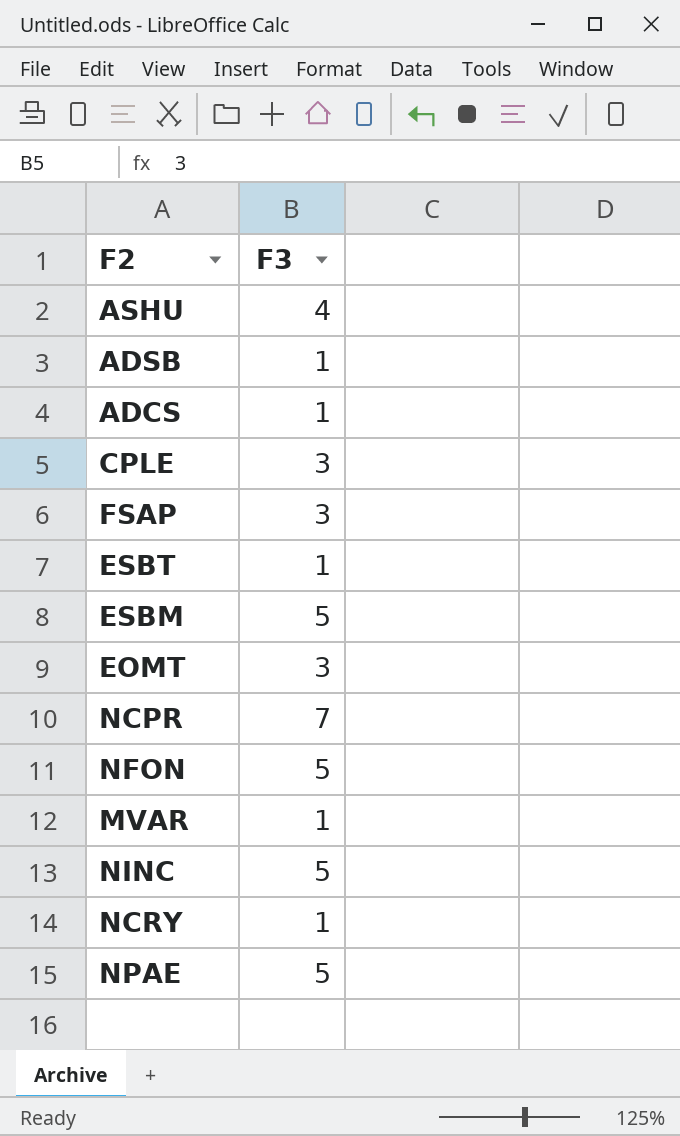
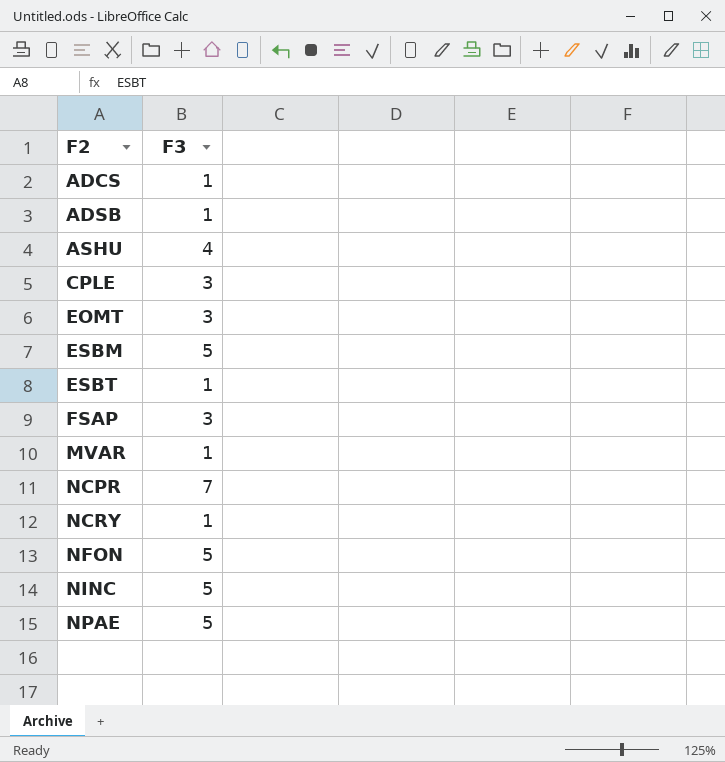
row order: none -> F2 ascending

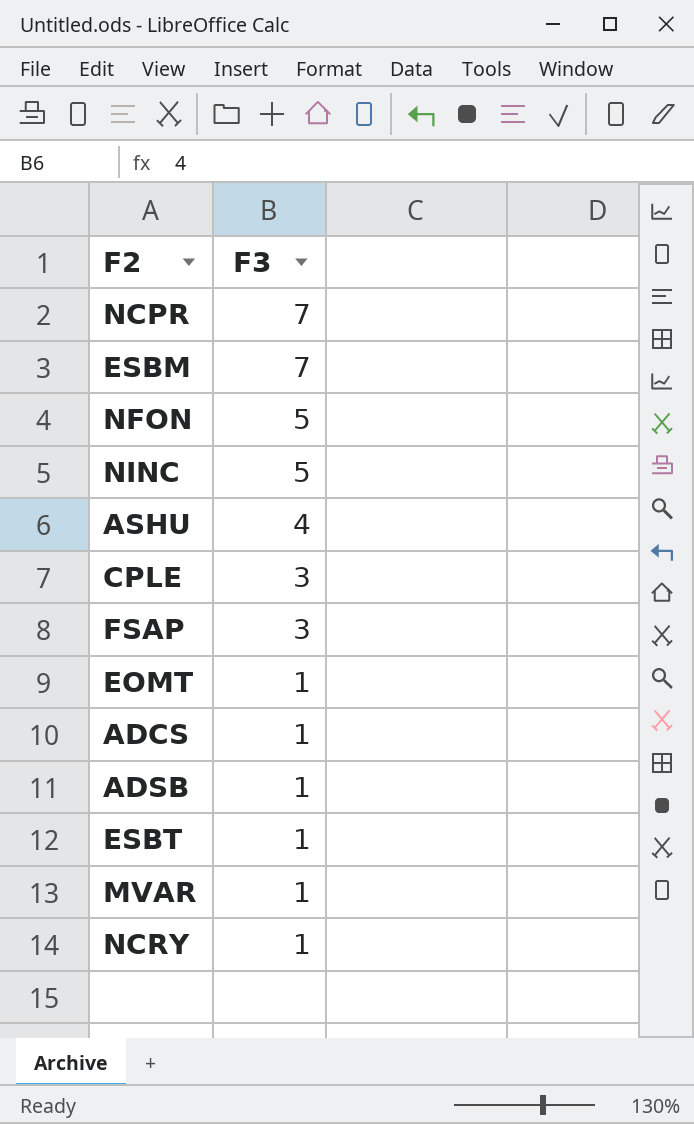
row order: F2 ascending -> F3 descending
row NPAE: 5 -> none
ESBM | F3: 5 -> 7
EOMT | F3: 3 -> 1

